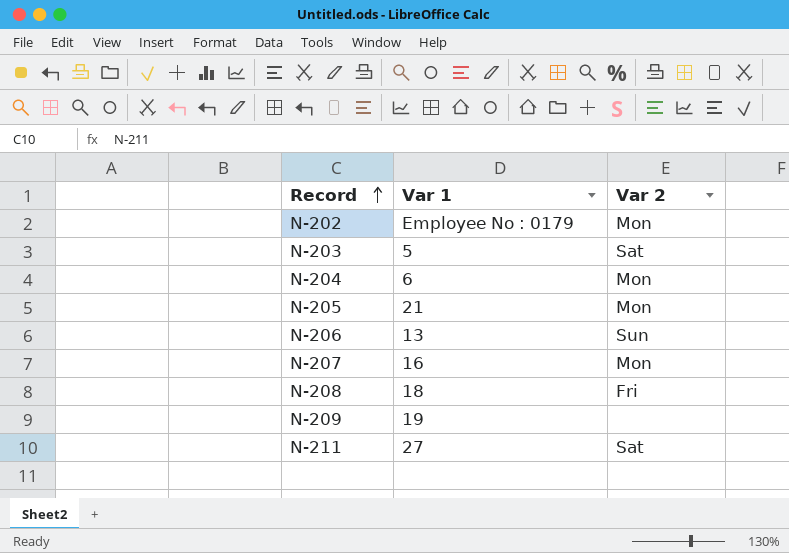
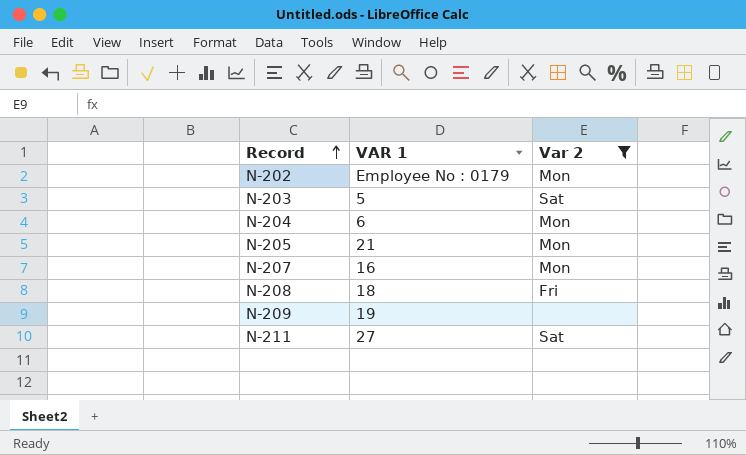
filter: none -> Var 2 != Sun
column name: Var 1 -> VAR 1

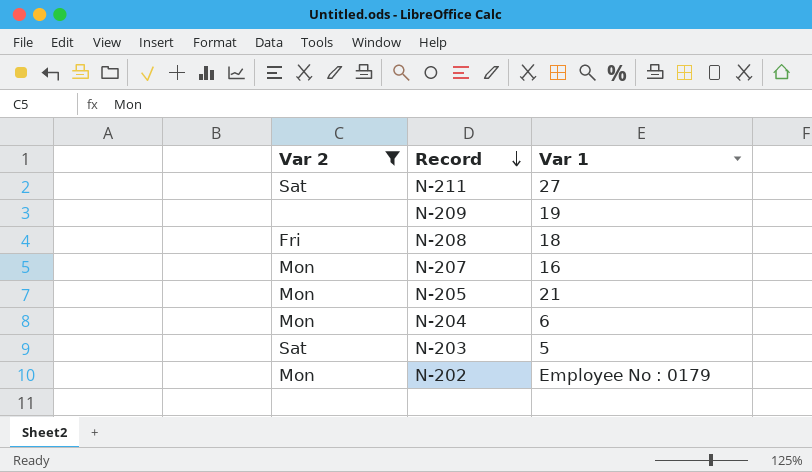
row order: Record ascending -> Record descending
column Var 2 | position: 3 -> 1
column name: VAR 1 -> Var 1

